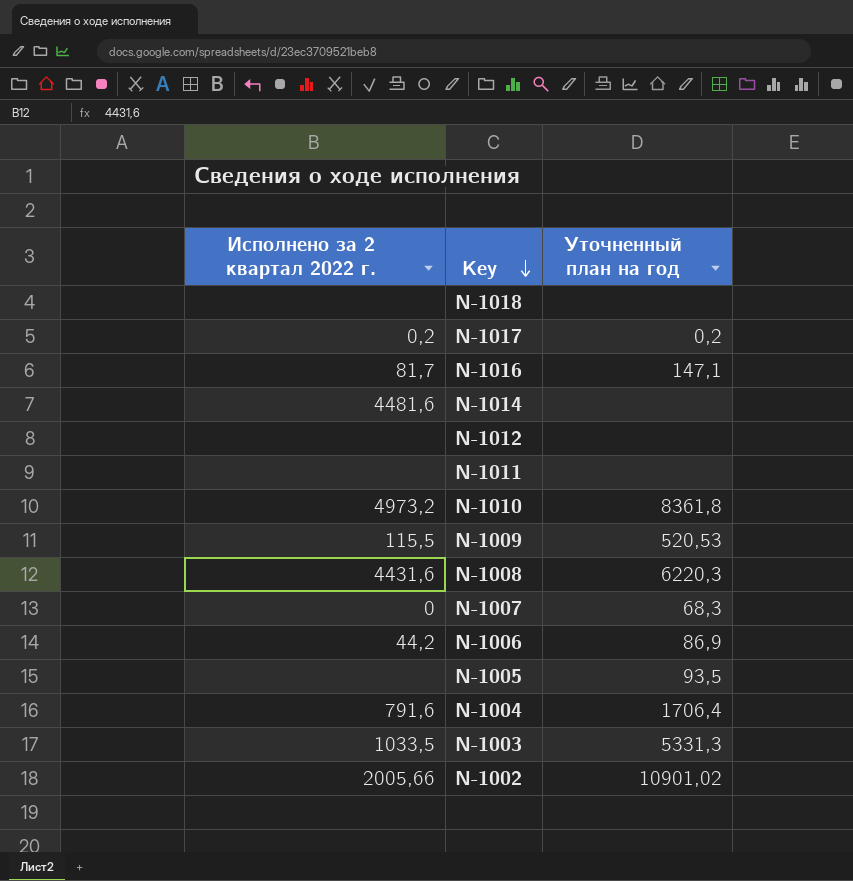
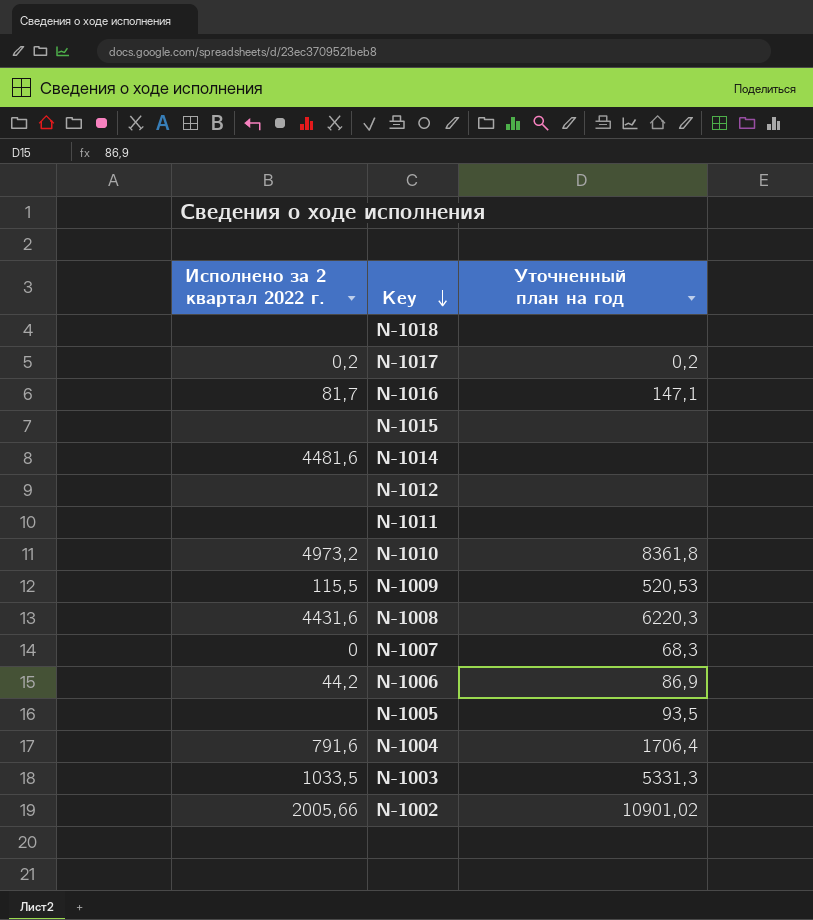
row N-1015: none -> none | none

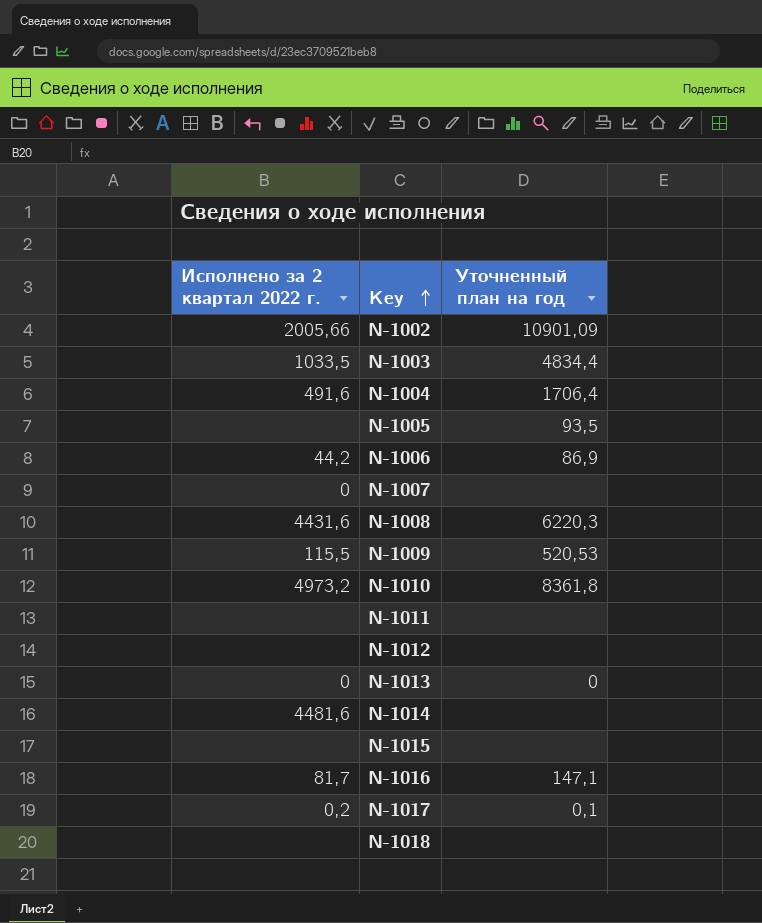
row order: Key descending -> Key ascending
N-1002 | Уточненный план на год: 10901,02 -> 10901,09
N-1003 | Уточненный план на год: 5331,3 -> 4834,4
N-1004 | Исполнено за 2 квартал 2022 г.: 791,6 -> 491,6
N-1007 | Уточненный план на год: 68,3 -> none
row N-1013: none -> 0 | 0
N-1017 | Уточненный план на год: 0,2 -> 0,1

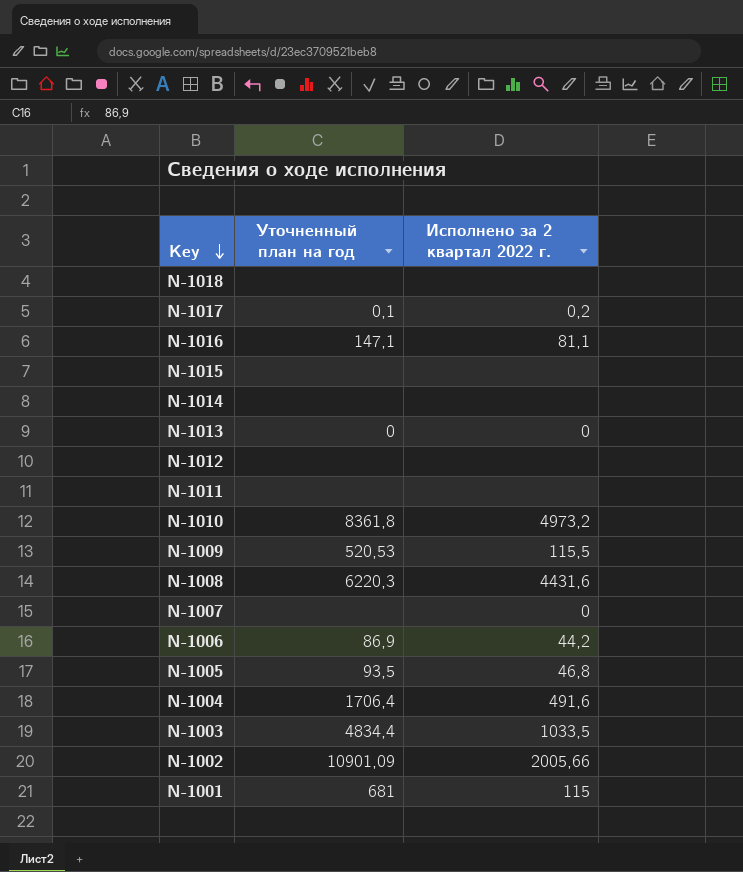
row order: Key ascending -> Key descending
column Исполнено за 2 квартал 2022 г. | position: 1 -> 3
N-1016 | Исполнено за 2 квартал 2022 г.: 81,7 -> 81,1
N-1014 | Исполнено за 2 квартал 2022 г.: 4481,6 -> none
N-1005 | Исполнено за 2 квартал 2022 г.: none -> 46,8
row N-1001: none -> 681 | 115

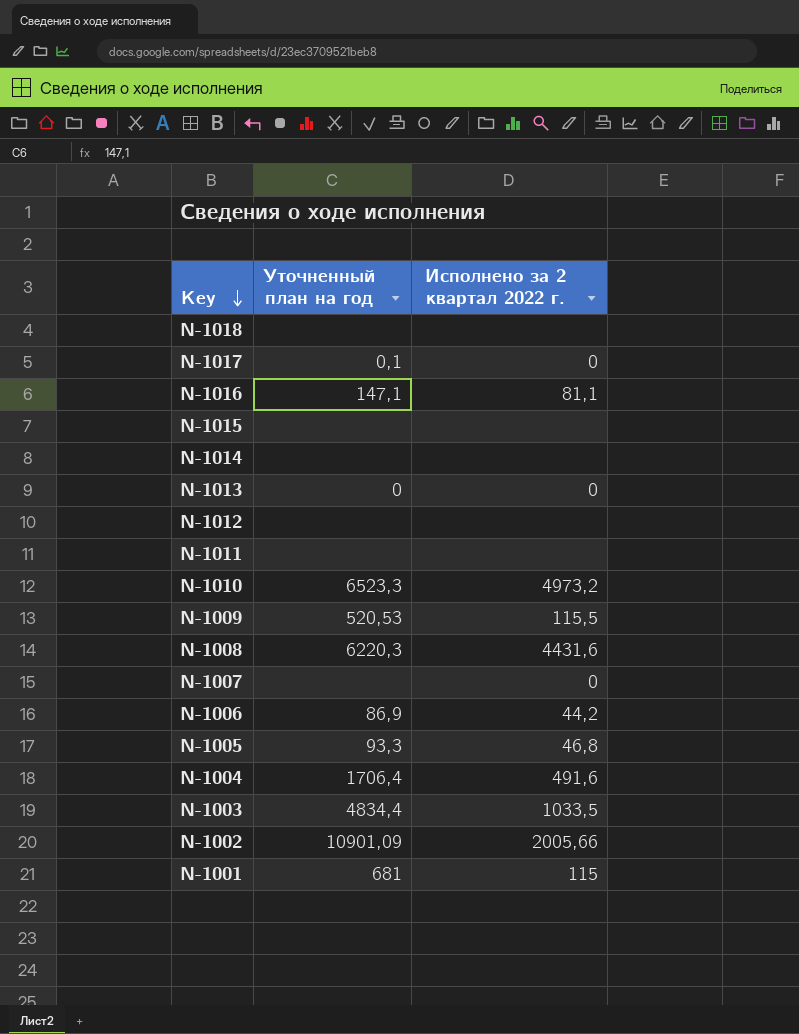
N-1017 | Исполнено за 2 квартал 2022 г.: 0,2 -> 0
N-1010 | Уточненный план на год: 8361,8 -> 6523,3
N-1005 | Уточненный план на год: 93,5 -> 93,3

